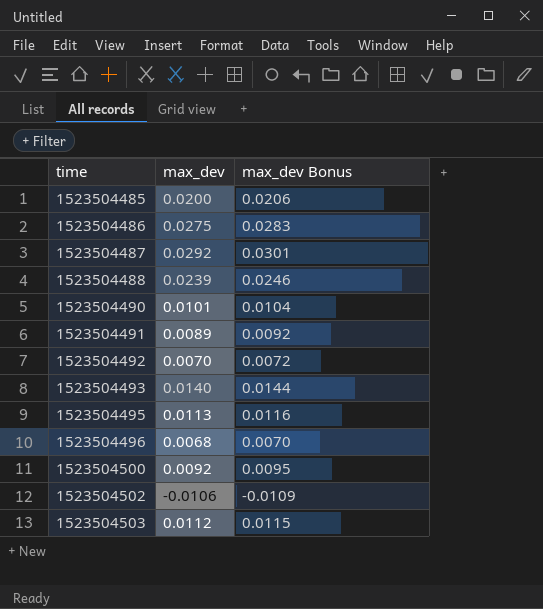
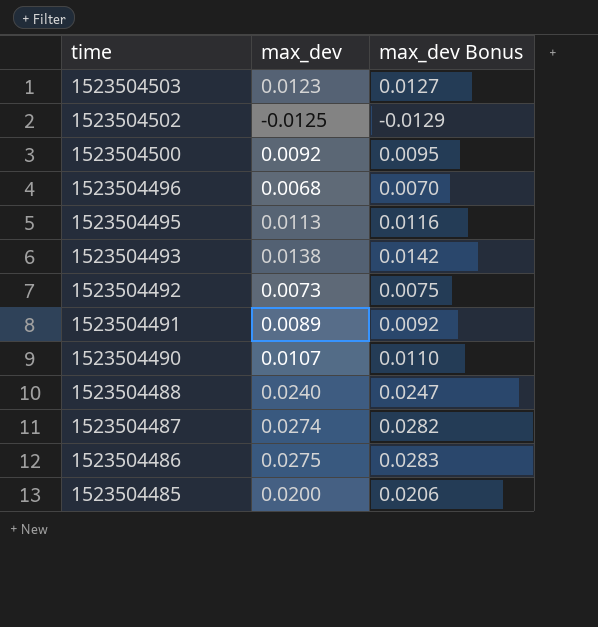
row order: time ascending -> time descending
1523504503 | max_dev: 0.0112 -> 0.0123
1523504503 | max_dev Bonus: 0.0115 -> 0.0127
1523504502 | max_dev: -0.0106 -> -0.0125
1523504502 | max_dev Bonus: -0.0109 -> -0.0129
1523504493 | max_dev: 0.0140 -> 0.0138
1523504493 | max_dev Bonus: 0.0144 -> 0.0142
1523504492 | max_dev: 0.0070 -> 0.0073
1523504492 | max_dev Bonus: 0.0072 -> 0.0075
1523504490 | max_dev: 0.0101 -> 0.0107
1523504490 | max_dev Bonus: 0.0104 -> 0.0110
1523504488 | max_dev: 0.0239 -> 0.0240
1523504488 | max_dev Bonus: 0.0246 -> 0.0247
1523504487 | max_dev: 0.0292 -> 0.0274
1523504487 | max_dev Bonus: 0.0301 -> 0.0282

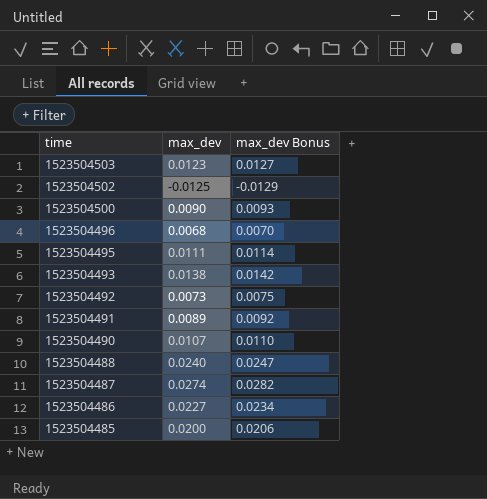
1523504500 | max_dev: 0.0092 -> 0.0090
1523504500 | max_dev Bonus: 0.0095 -> 0.0093
1523504495 | max_dev: 0.0113 -> 0.0111
1523504495 | max_dev Bonus: 0.0116 -> 0.0114
1523504486 | max_dev: 0.0275 -> 0.0227
1523504486 | max_dev Bonus: 0.0283 -> 0.0234

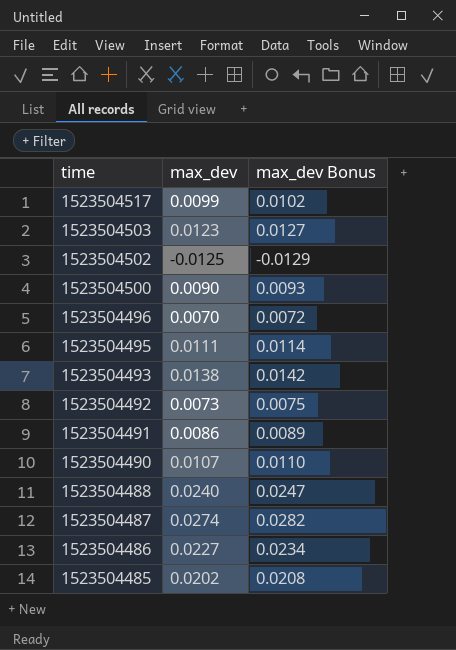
row 1523504517: none -> 0.0099 | 0.0102
1523504496 | max_dev: 0.0068 -> 0.0070
1523504496 | max_dev Bonus: 0.0070 -> 0.0072
1523504491 | max_dev: 0.0089 -> 0.0086
1523504491 | max_dev Bonus: 0.0092 -> 0.0089
1523504485 | max_dev: 0.0200 -> 0.0202
1523504485 | max_dev Bonus: 0.0206 -> 0.0208

